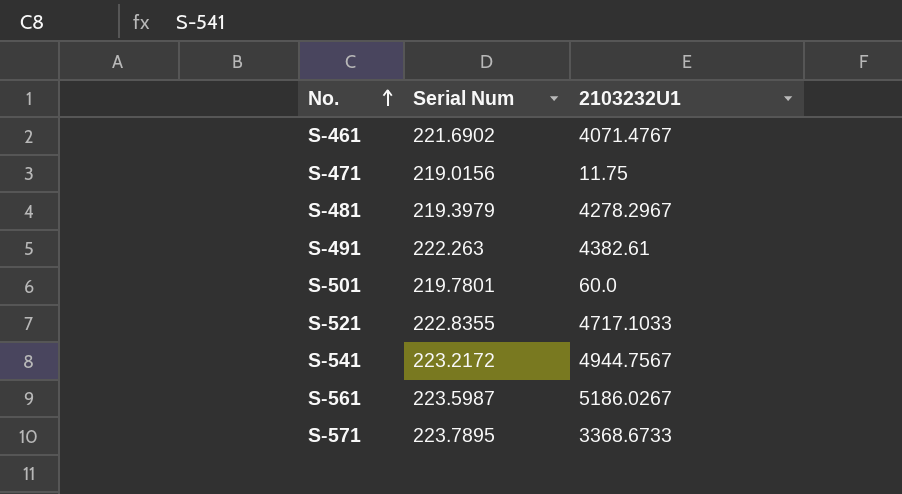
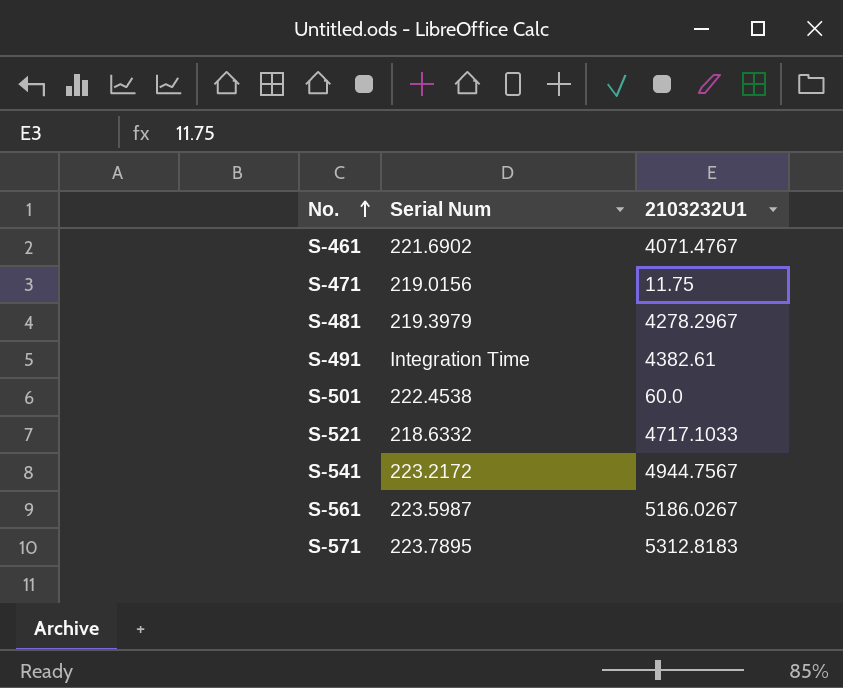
S-491 | Serial Num: 222.263 -> Integration Time
S-501 | Serial Num: 219.7801 -> 222.4538
S-521 | Serial Num: 222.8355 -> 218.6332
S-571 | 2103232U1: 3368.6733 -> 5312.8183

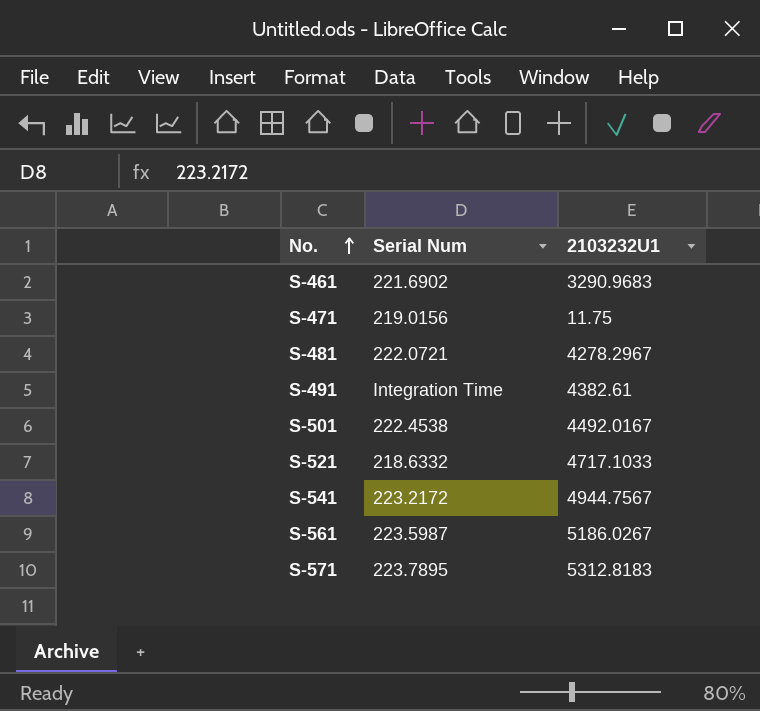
S-461 | 2103232U1: 4071.4767 -> 3290.9683
S-481 | Serial Num: 219.3979 -> 222.0721
S-501 | 2103232U1: 60.0 -> 4492.0167

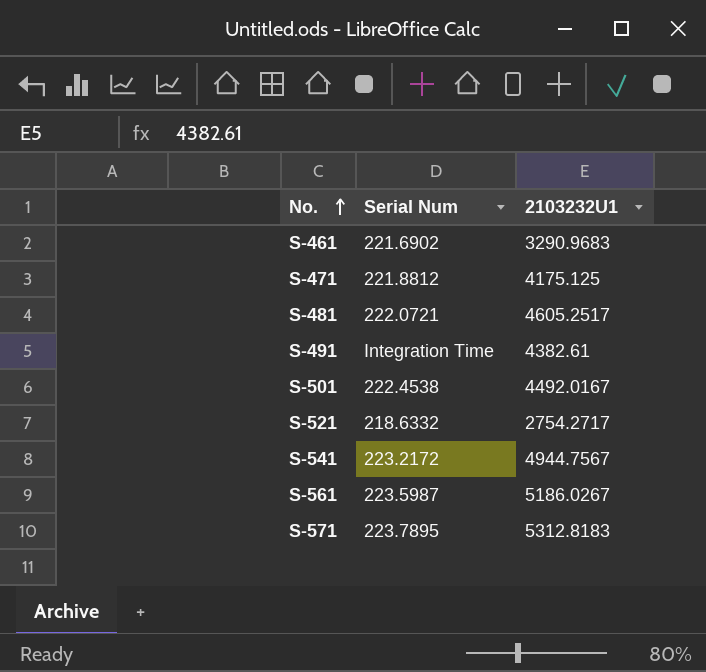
S-471 | Serial Num: 219.0156 -> 221.8812
S-471 | 2103232U1: 11.75 -> 4175.125
S-481 | 2103232U1: 4278.2967 -> 4605.2517
S-521 | 2103232U1: 4717.1033 -> 2754.2717

